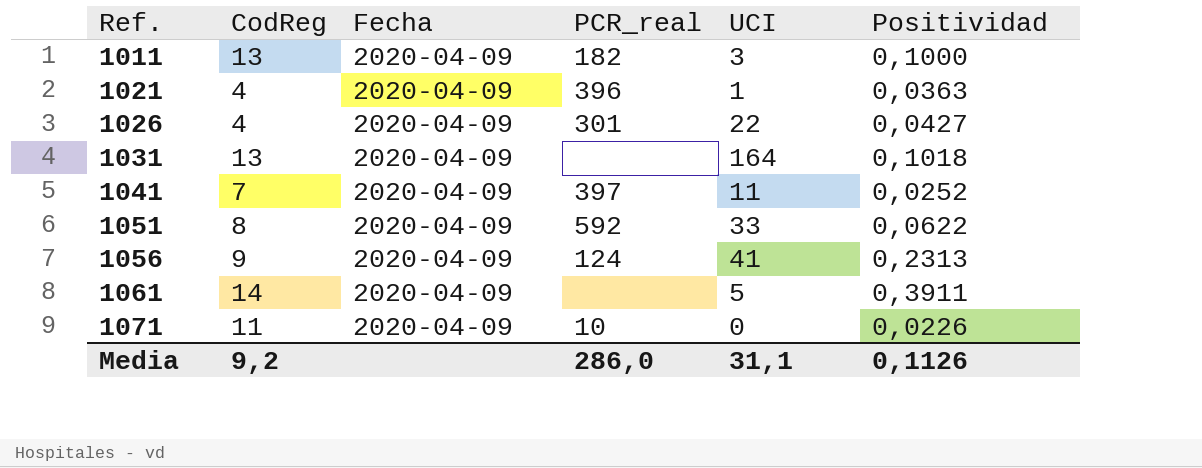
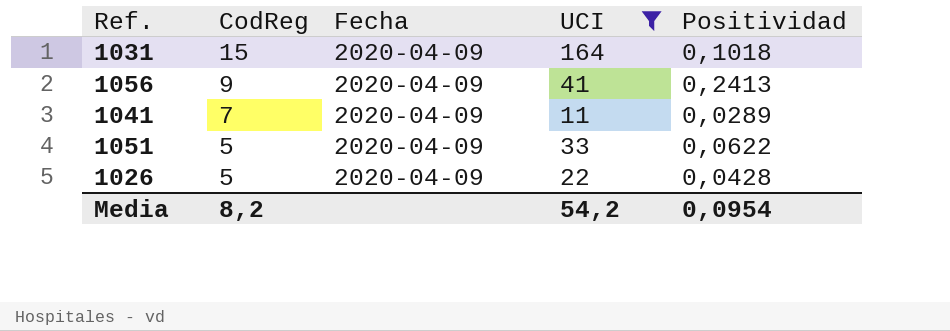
filter: none -> UCI >= 11
row order: Ref. ascending -> CodReg descending
column PCR_real | position: 4 -> none
1031 | CodReg: 13 -> 15
1056 | Positividad: 0,2313 -> 0,2413
1041 | Positividad: 0,0252 -> 0,0289
1051 | CodReg: 8 -> 5
1026 | CodReg: 4 -> 5
1026 | Positividad: 0,0427 -> 0,0428
Media | CodReg: 9,2 -> 8,2
Media | UCI: 31,1 -> 54,2
Media | Positividad: 0,1126 -> 0,0954

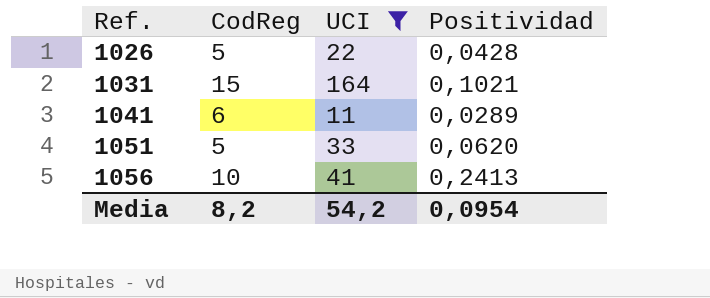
row order: CodReg descending -> Ref. ascending
column Fecha | position: 3 -> none
1031 | Positividad: 0,1018 -> 0,1021
1041 | CodReg: 7 -> 6
1051 | Positividad: 0,0622 -> 0,0620
1056 | CodReg: 9 -> 10

